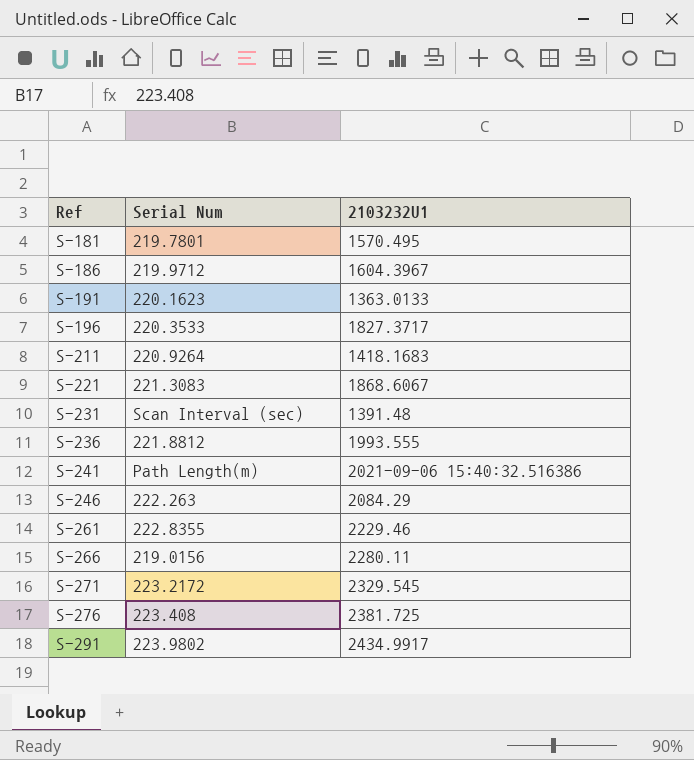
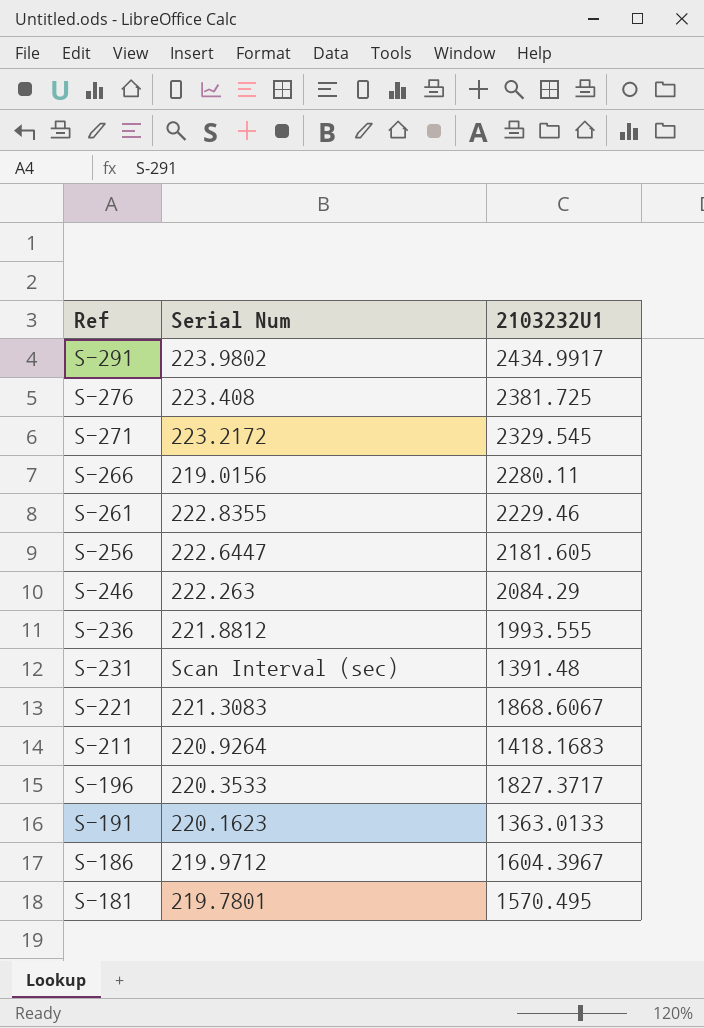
row order: Ref ascending -> Ref descending
row S-241: Path Length(m) | 2021-09-06 15:40:32.516386 -> none
row S-256: none -> 222.6447 | 2181.605

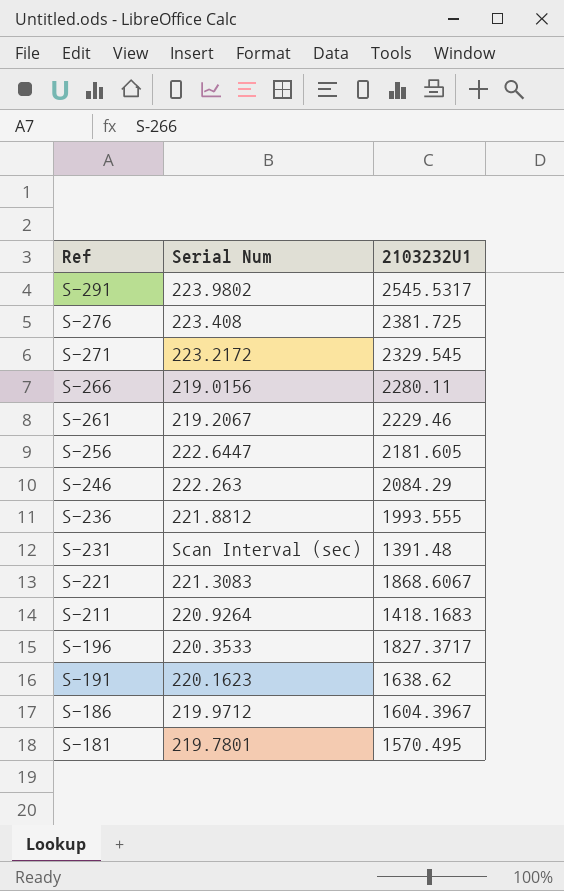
S-291 | 2103232U1: 2434.9917 -> 2545.5317
S-261 | Serial Num: 222.8355 -> 219.2067
S-191 | 2103232U1: 1363.0133 -> 1638.62

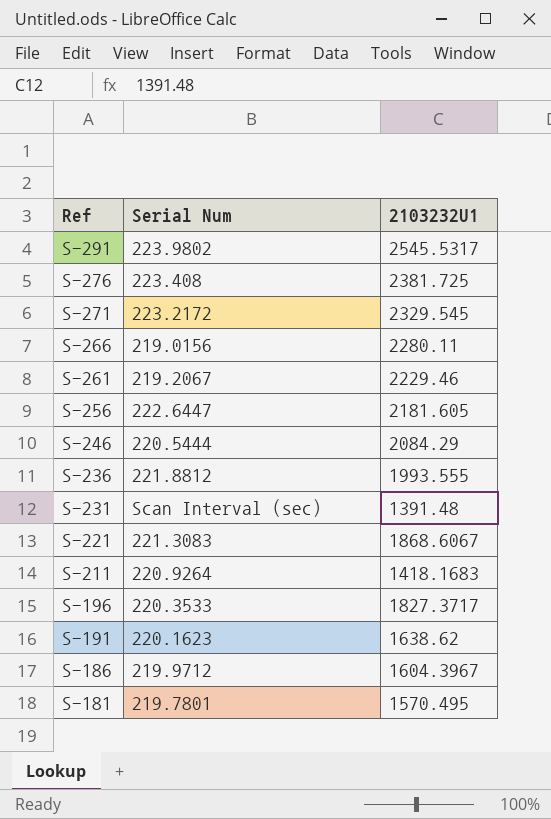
S-246 | Serial Num: 222.263 -> 220.5444

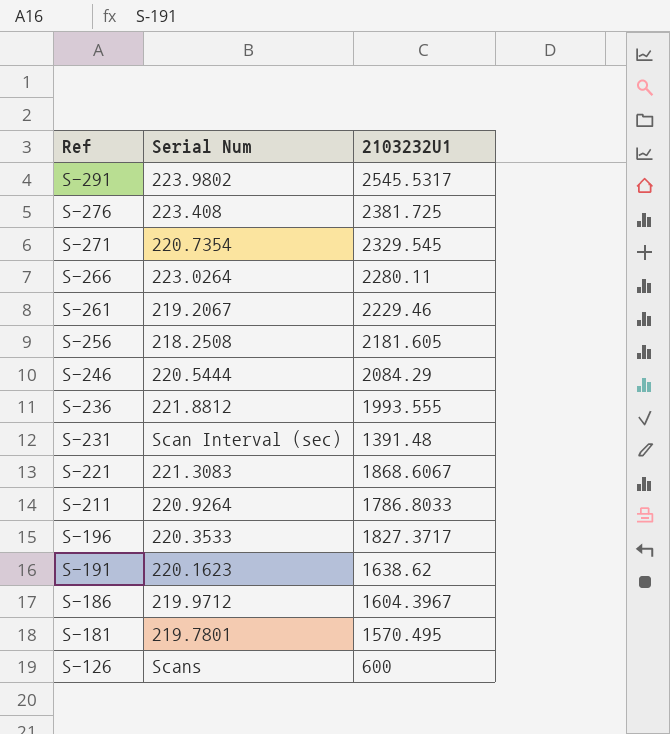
S-271 | Serial Num: 223.2172 -> 220.7354
S-266 | Serial Num: 219.0156 -> 223.0264
S-256 | Serial Num: 222.6447 -> 218.2508
S-211 | 2103232U1: 1418.1683 -> 1786.8033
row S-126: none -> Scans | 600

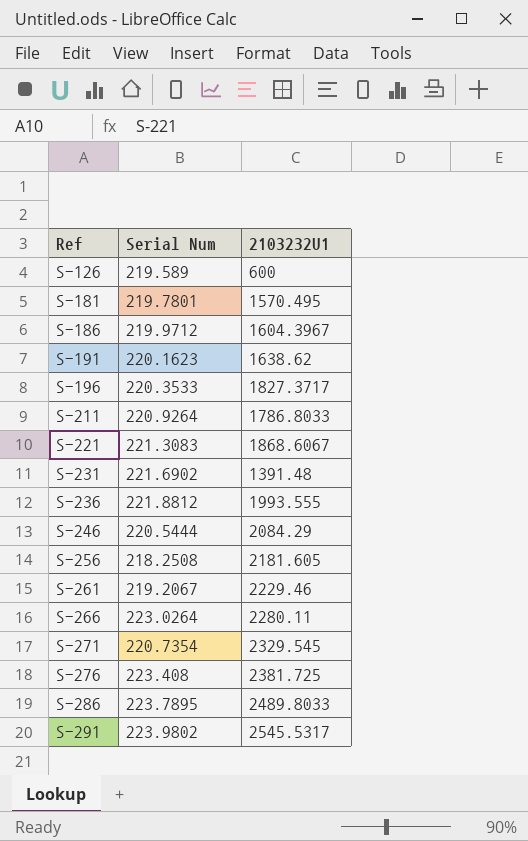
row order: Ref descending -> Ref ascending
S-126 | Serial Num: Scans -> 219.589
S-231 | Serial Num: Scan Interval (sec) -> 221.6902
row S-286: none -> 223.7895 | 2489.8033

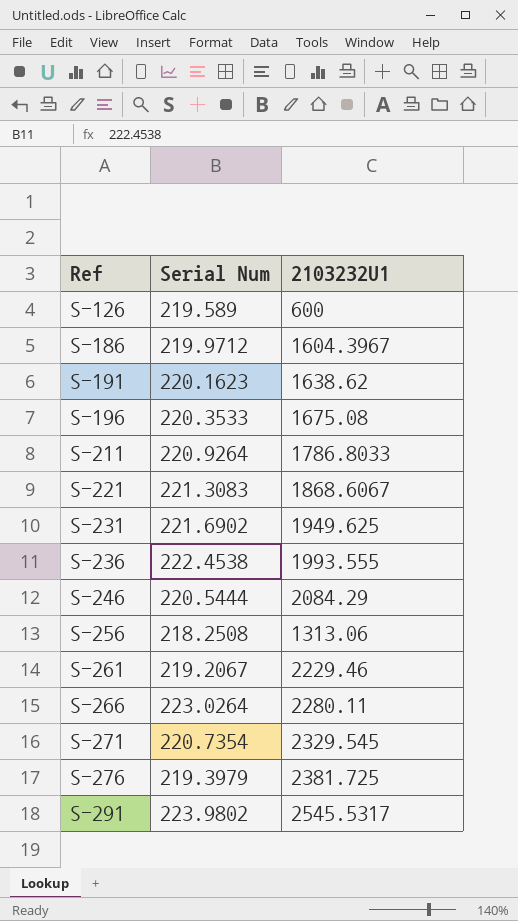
row S-181: 219.7801 | 1570.495 -> none
row S-286: 223.7895 | 2489.8033 -> none
S-196 | 2103232U1: 1827.3717 -> 1675.08
S-231 | 2103232U1: 1391.48 -> 1949.625
S-236 | Serial Num: 221.8812 -> 222.4538
S-256 | 2103232U1: 2181.605 -> 1313.06
S-276 | Serial Num: 223.408 -> 219.3979

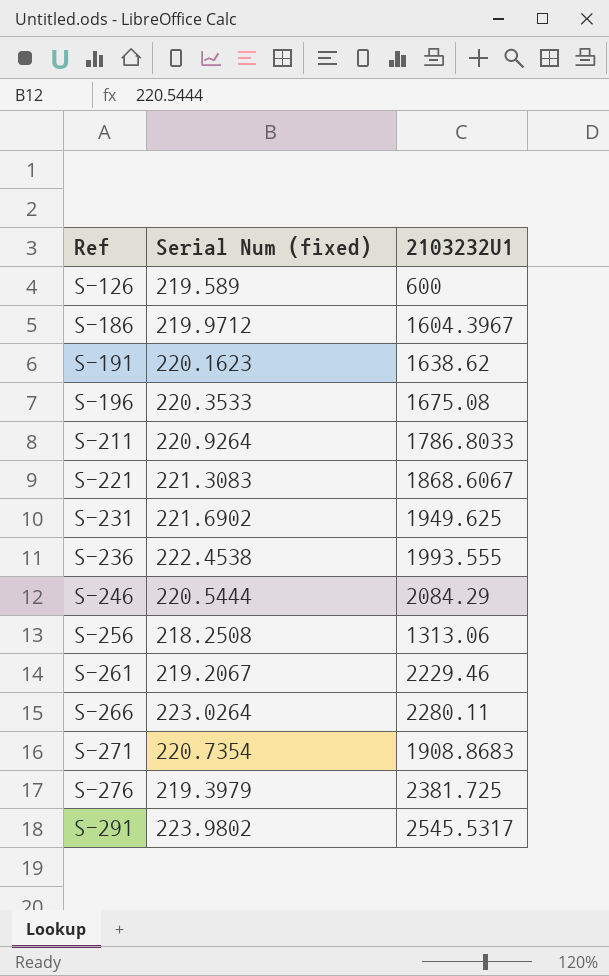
column name: Serial Num -> Serial Num (fixed)
S-271 | 2103232U1: 2329.545 -> 1908.8683

